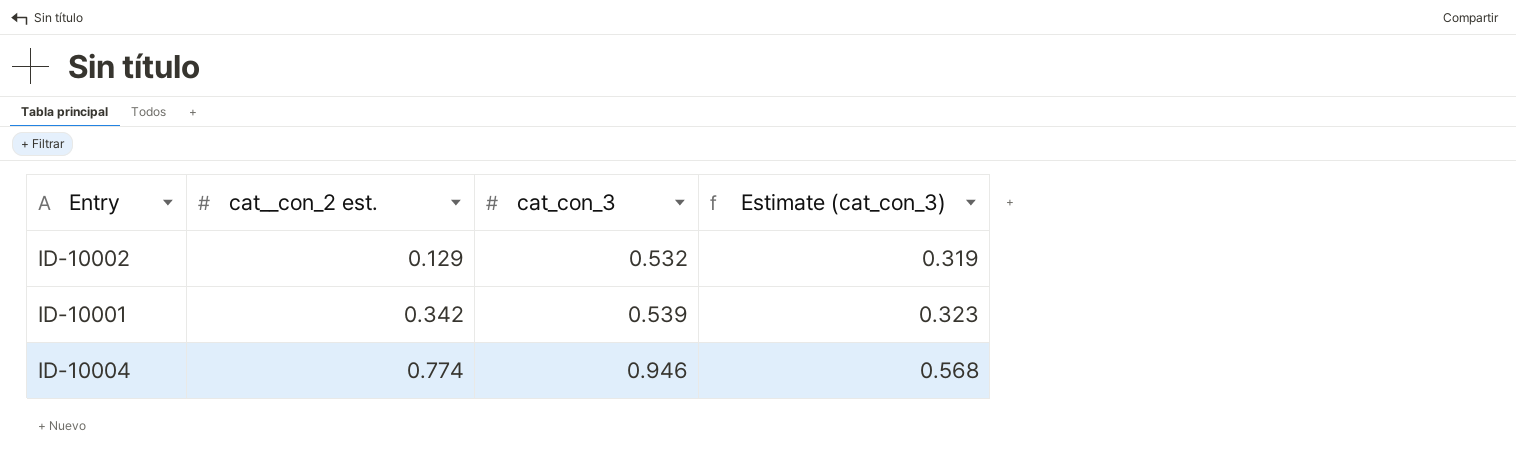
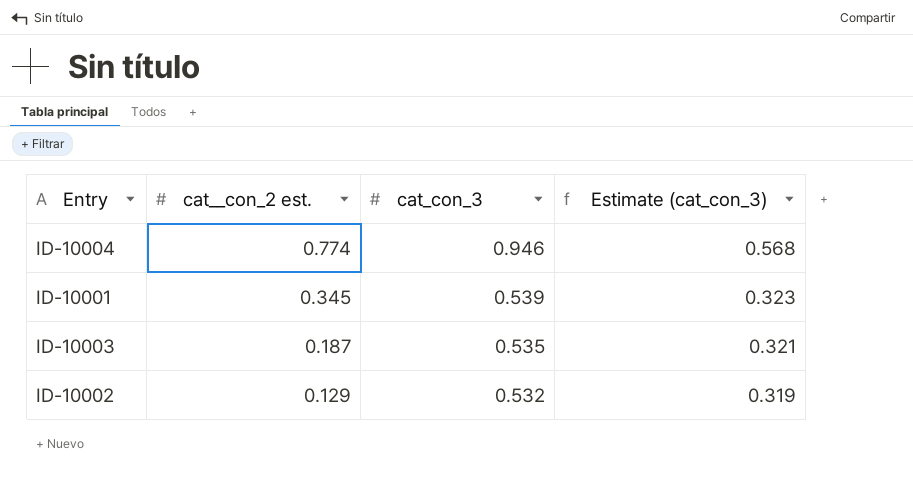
row order: cat__con_2 est. ascending -> cat__con_2 est. descending
ID-10001 | cat__con_2 est.: 0.342 -> 0.345
row ID-10003: none -> 0.187 | 0.535 | 0.321

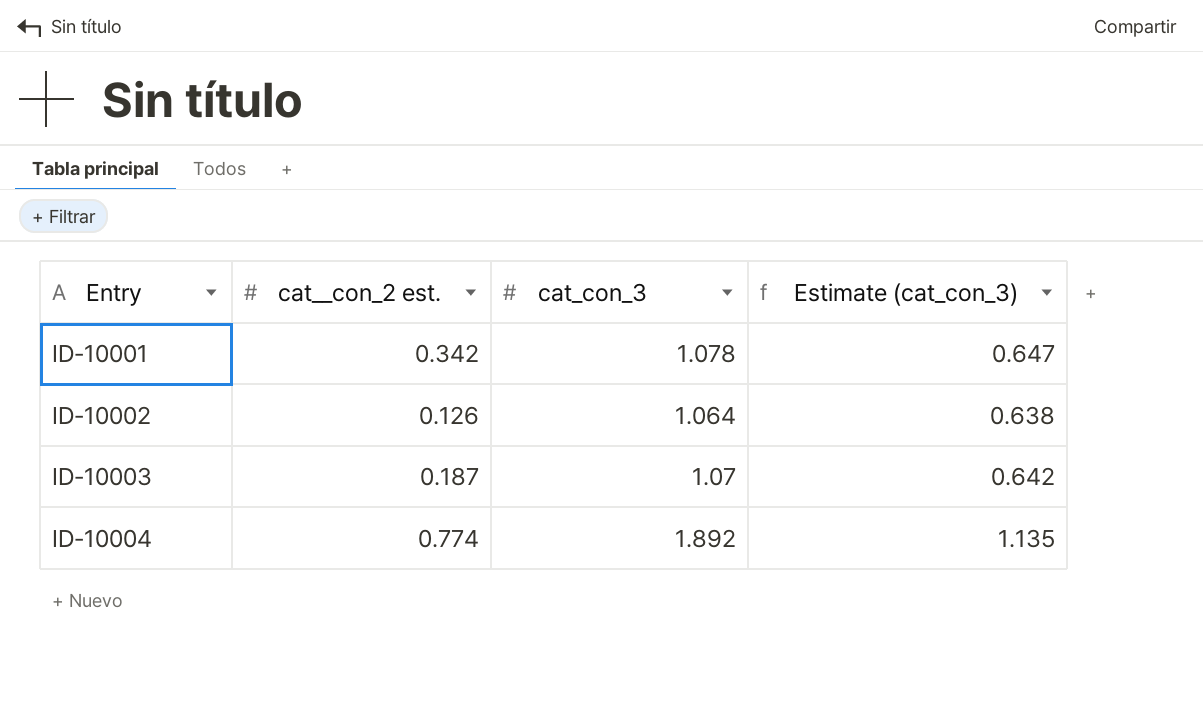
row order: cat__con_2 est. descending -> Entry ascending
ID-10001 | cat__con_2 est.: 0.345 -> 0.342
ID-10001 | cat_con_3: 0.539 -> 1.078
ID-10001 | Estimate (cat_con_3): 0.323 -> 0.647
ID-10002 | cat__con_2 est.: 0.129 -> 0.126
ID-10002 | cat_con_3: 0.532 -> 1.064
ID-10002 | Estimate (cat_con_3): 0.319 -> 0.638
ID-10003 | cat_con_3: 0.535 -> 1.07
ID-10003 | Estimate (cat_con_3): 0.321 -> 0.642
ID-10004 | cat_con_3: 0.946 -> 1.892
ID-10004 | Estimate (cat_con_3): 0.568 -> 1.135

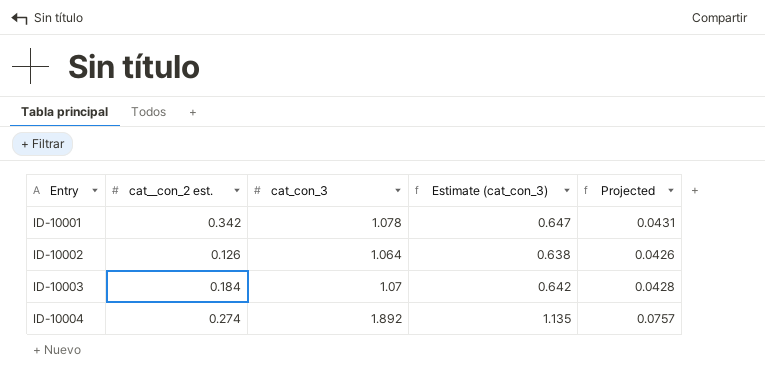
column Projected | formula: none -> [cat_con_3] * 0.04
ID-10003 | cat__con_2 est.: 0.187 -> 0.184
ID-10004 | cat__con_2 est.: 0.774 -> 0.274

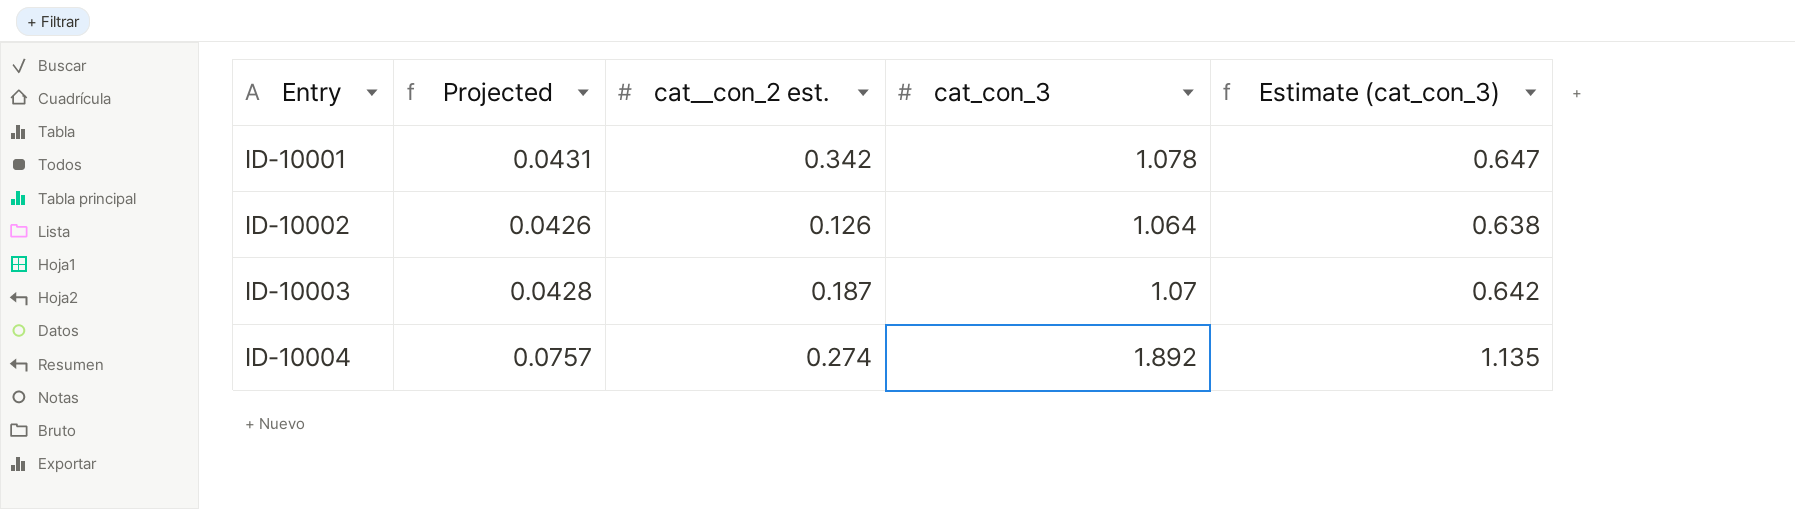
column Projected | position: 5 -> 2
ID-10003 | cat__con_2 est.: 0.184 -> 0.187

